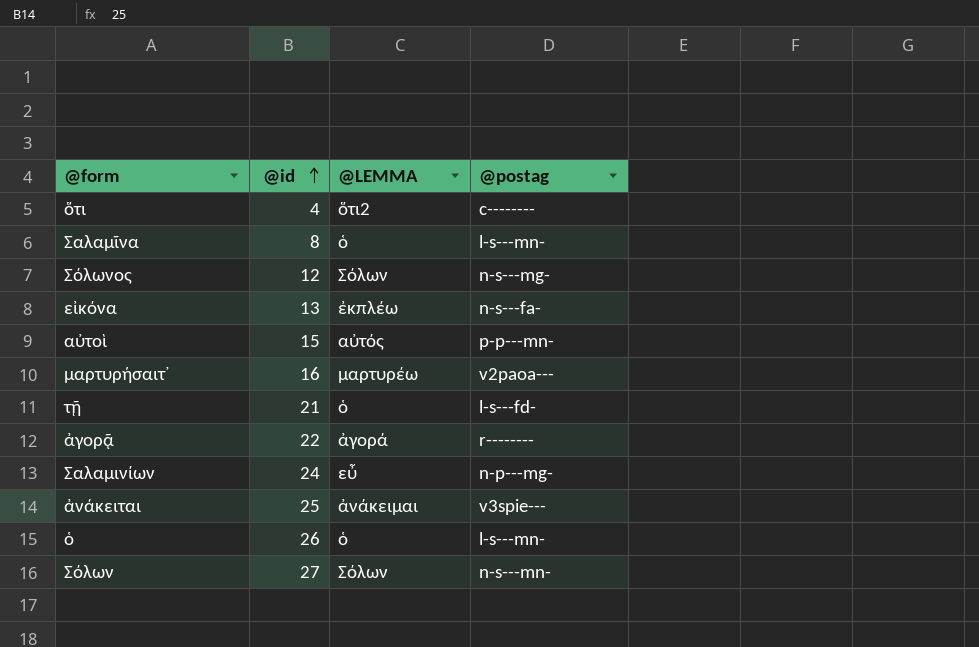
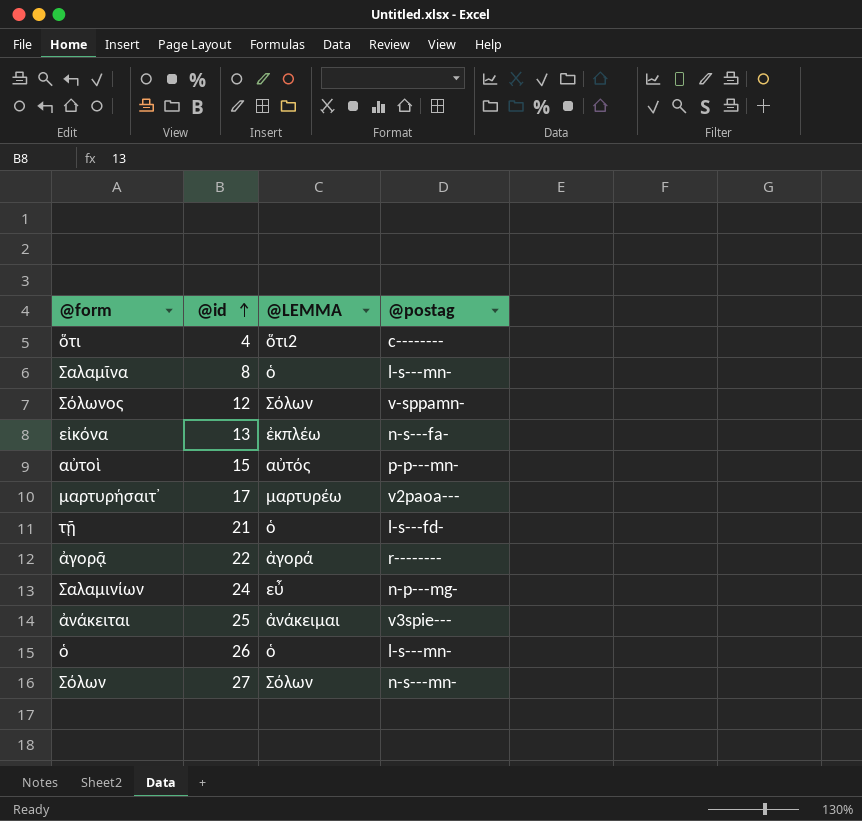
Σόλωνος | @postag: n-s---mg- -> v-sppamn-
μαρτυρήσαιτ᾽ | @id: 16 -> 17

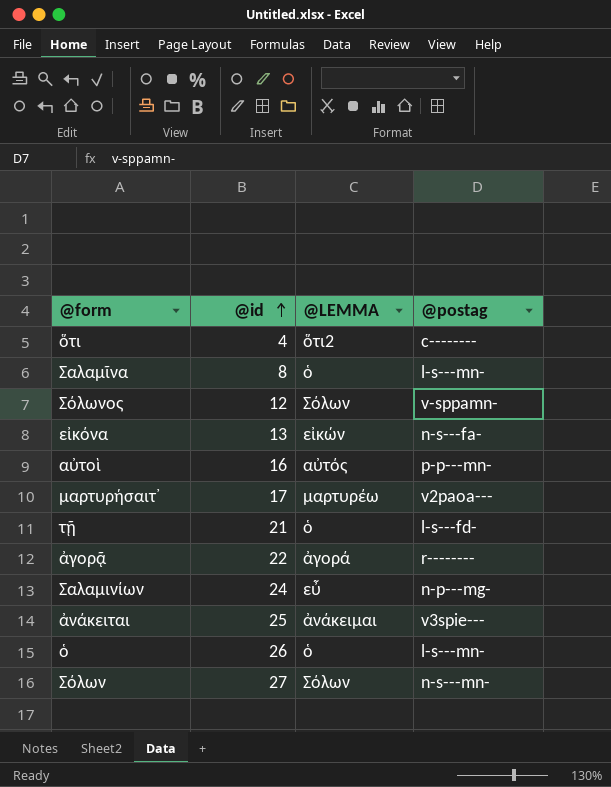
εἰκόνα | @LEMMA: ἐκπλέω -> εἰκών
αὐτοὶ | @id: 15 -> 16

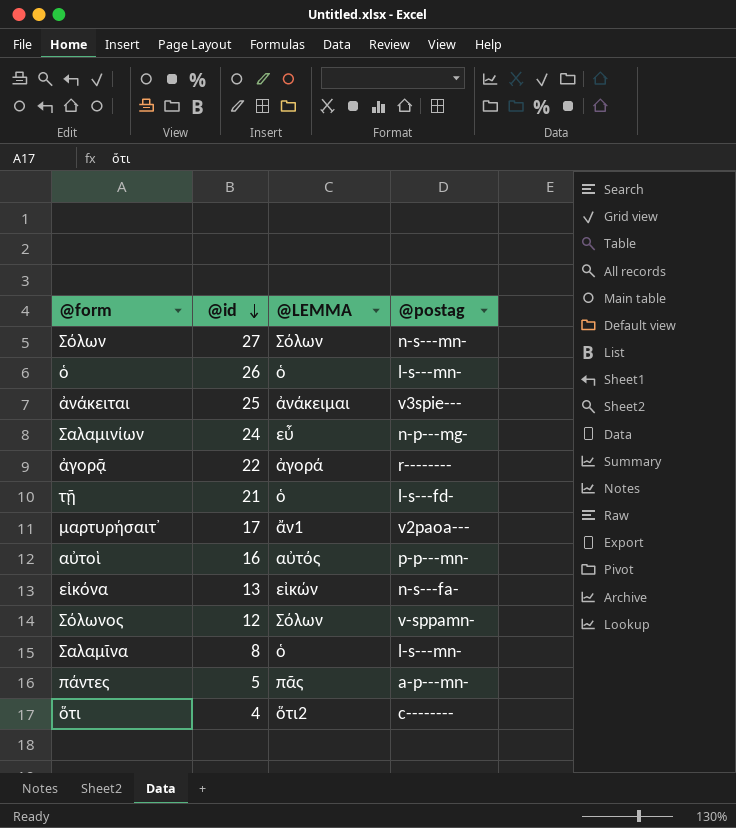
row order: @id ascending -> @id descending
μαρτυρήσαιτ᾽ | @LEMMA: μαρτυρέω -> ἄν1
row πάντες: none -> 5 | πᾶς | a-p---mn-

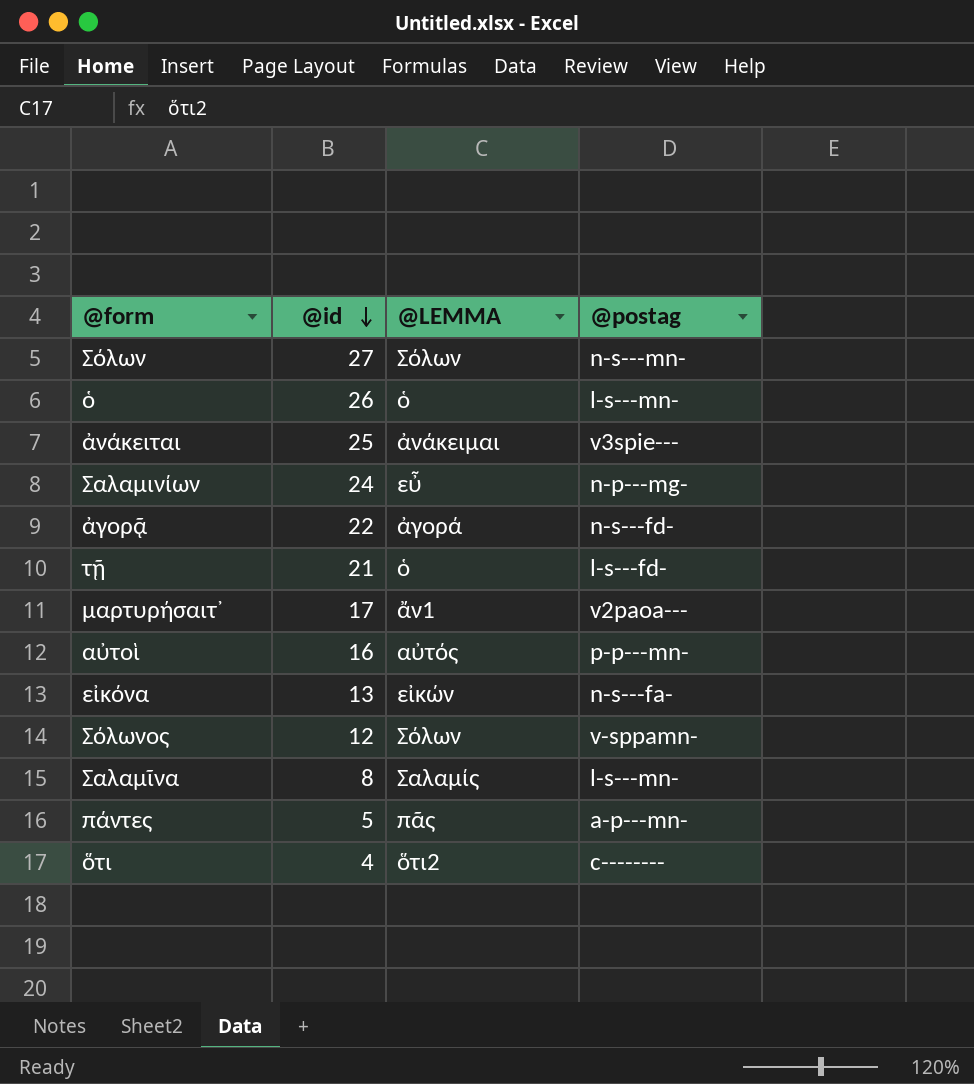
ἀγορᾷ | @postag: r-------- -> n-s---fd-
Σαλαμῖνα | @LEMMA: ὁ -> Σαλαμίς

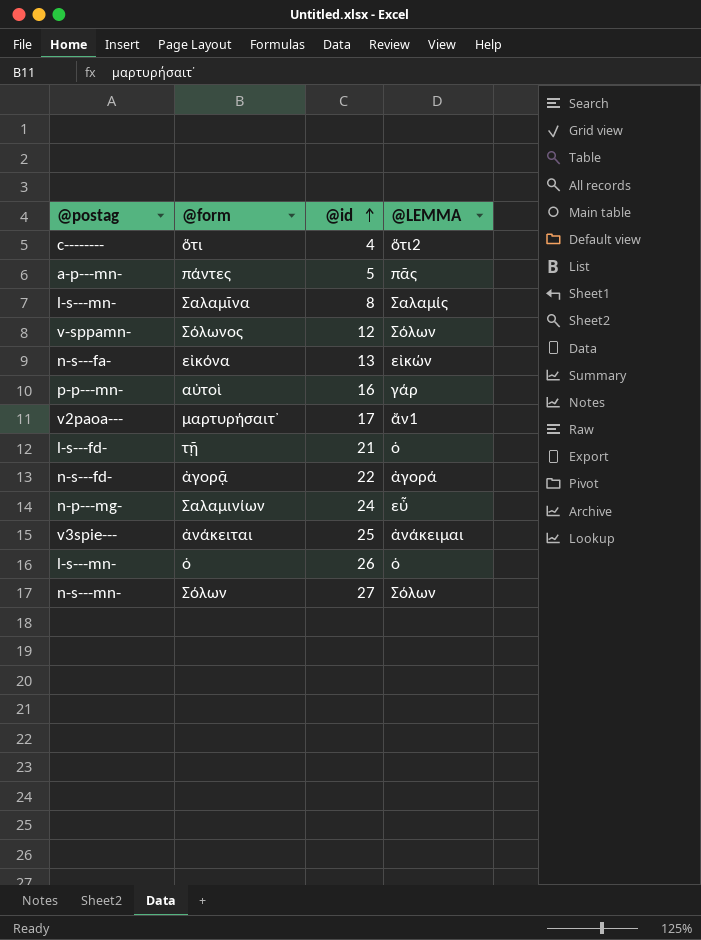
row order: @id descending -> @id ascending
column @postag | position: 4 -> 1
αὐτοὶ | @LEMMA: αὐτός -> γάρ

